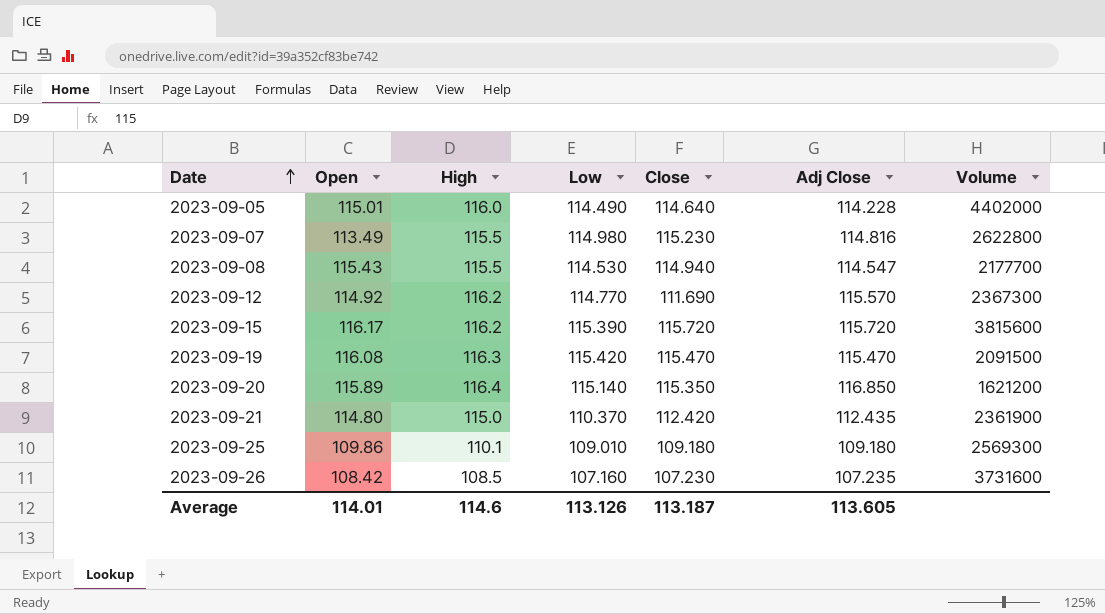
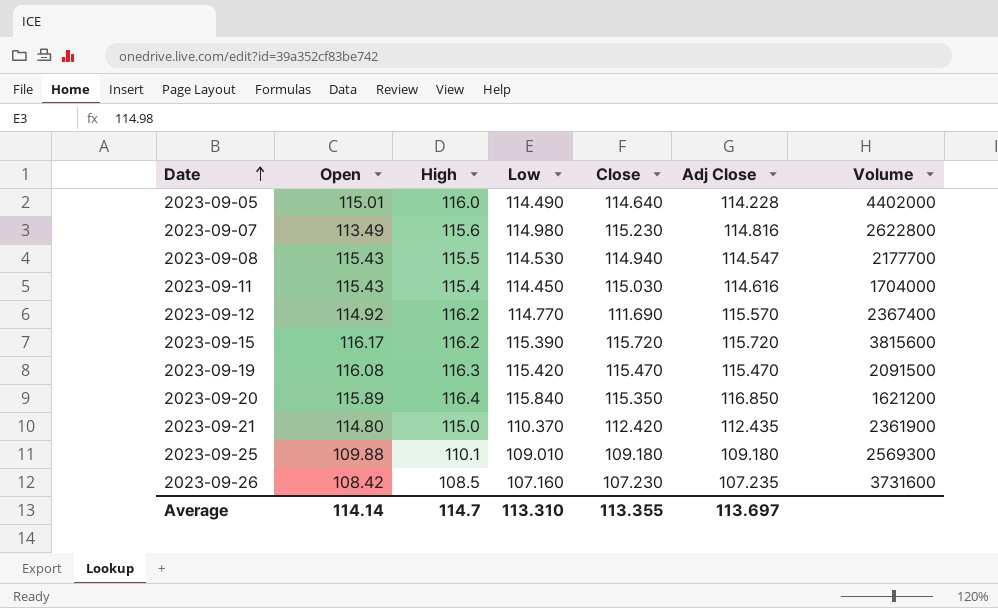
2023-09-07 | High: 115.5 -> 115.6
row 2023-09-11: none -> 115.43 | 115.4 | 114.450 | 115.030 | 114.616 | 1704000
2023-09-12 | Volume: 2367300 -> 2367400
2023-09-20 | Low: 115.140 -> 115.840
2023-09-25 | Open: 109.86 -> 109.88
Average | Open: 114.01 -> 114.14
Average | High: 114.6 -> 114.7
Average | Low: 113.126 -> 113.310
Average | Close: 113.187 -> 113.355
Average | Adj Close: 113.605 -> 113.697

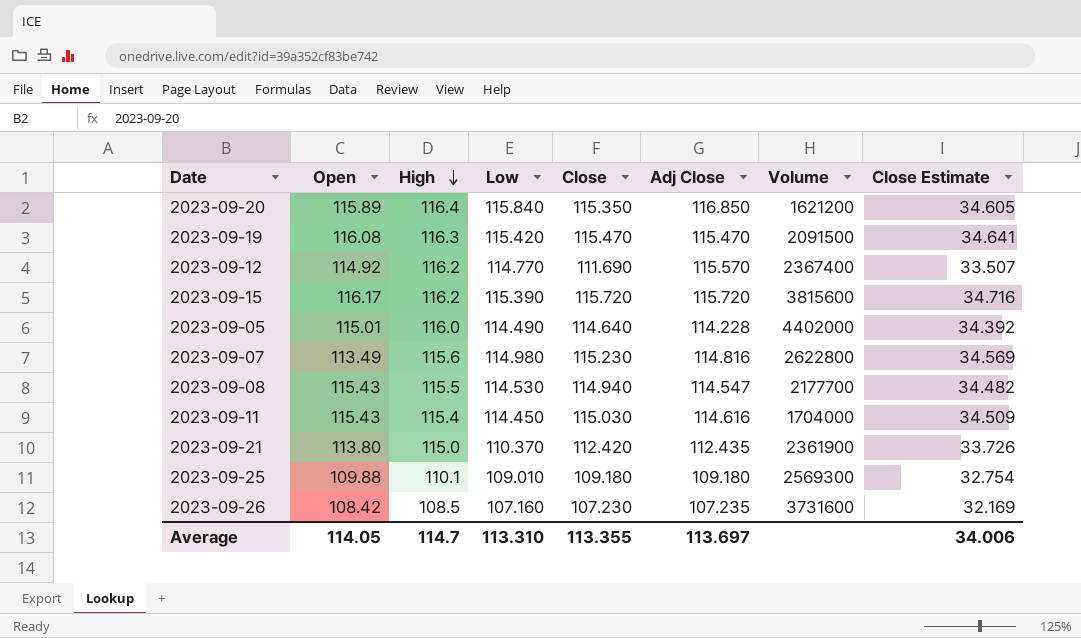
row order: Date ascending -> High descending
column Close Estimate | formula: none -> [Close] * 0.3
2023-09-21 | Open: 114.80 -> 113.80
Average | Open: 114.14 -> 114.05

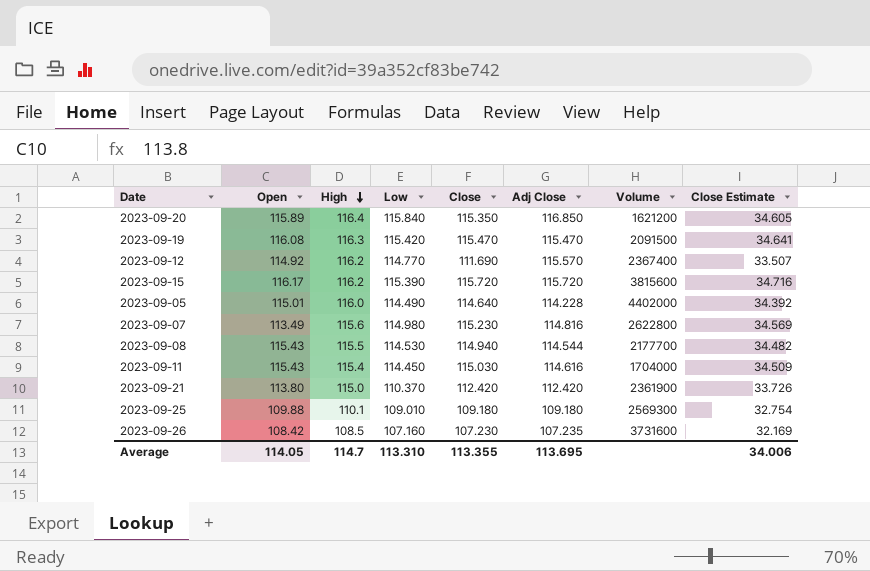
2023-09-08 | Adj Close: 114.547 -> 114.544
2023-09-21 | Adj Close: 112.435 -> 112.420
Average | Adj Close: 113.697 -> 113.695

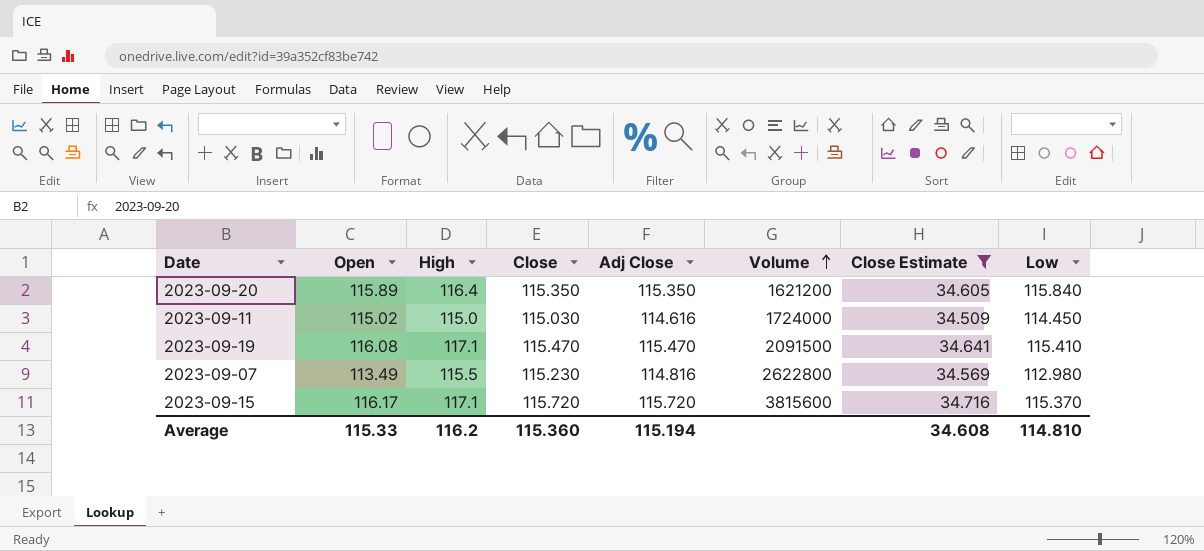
filter: none -> Close Estimate >= 34.509
row order: High descending -> Volume ascending
column Low | position: 4 -> 8
2023-09-20 | Adj Close: 116.850 -> 115.350
2023-09-11 | Open: 115.43 -> 115.02
2023-09-11 | High: 115.4 -> 115.0
2023-09-11 | Volume: 1704000 -> 1724000
2023-09-19 | High: 116.3 -> 117.1
2023-09-19 | Low: 115.420 -> 115.410
2023-09-07 | High: 115.6 -> 115.5
2023-09-07 | Low: 114.980 -> 112.980
2023-09-15 | High: 116.2 -> 117.1
2023-09-15 | Low: 115.390 -> 115.370
Average | Open: 114.05 -> 115.33
Average | High: 114.7 -> 116.2
Average | Close: 113.355 -> 115.360
Average | Adj Close: 113.695 -> 115.194
Average | Close Estimate: 34.006 -> 34.608
Average | Low: 113.310 -> 114.810

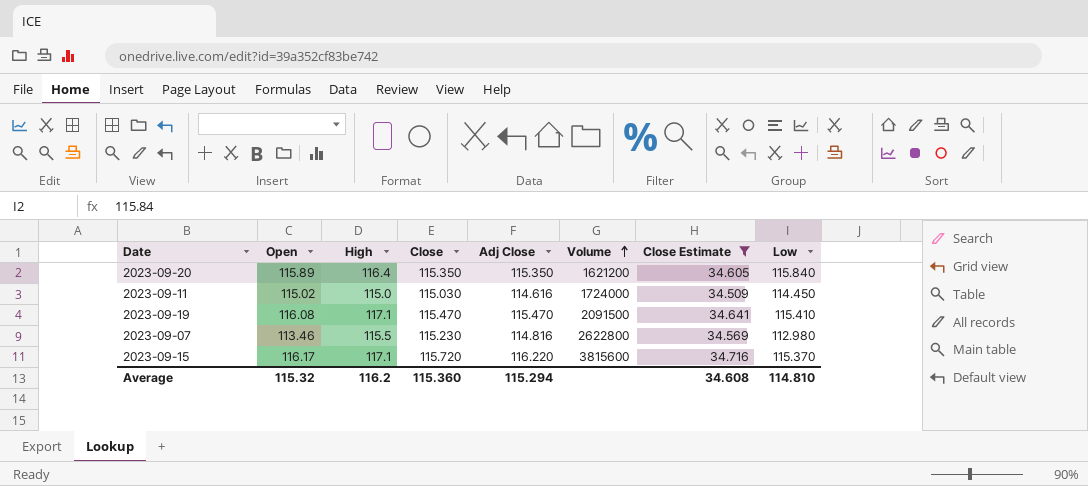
2023-09-07 | Open: 113.49 -> 113.46
2023-09-15 | Adj Close: 115.720 -> 116.220
Average | Open: 115.33 -> 115.32
Average | Adj Close: 115.194 -> 115.294

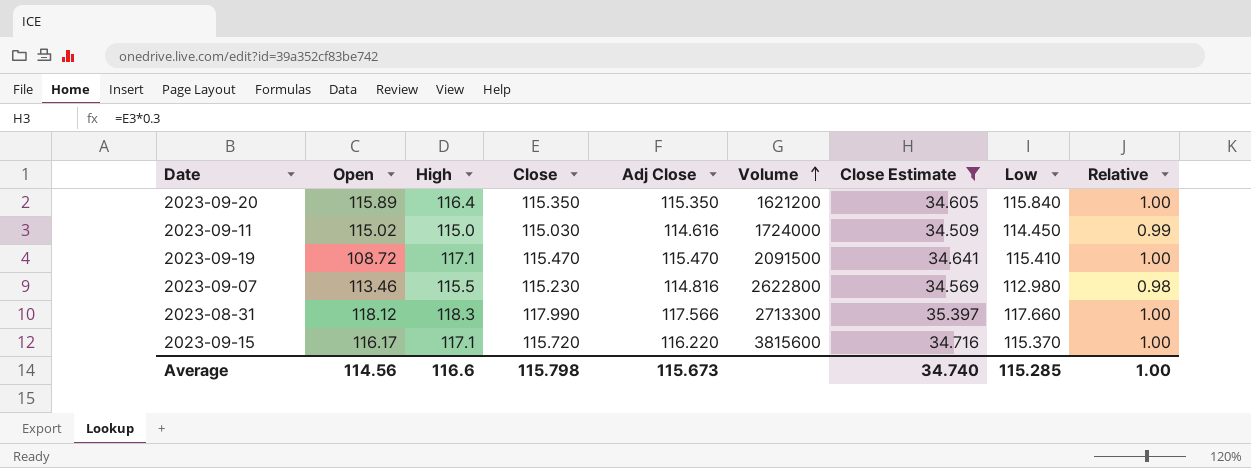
column Relative | formula: none -> [Low] / [Close]
2023-09-19 | Open: 116.08 -> 108.72
row 2023-08-31: none -> 118.12 | 118.3 | 117.990 | 117.566 | 2713300 | 35.397 | 117.660 | 1.00
Average | Open: 115.32 -> 114.56
Average | High: 116.2 -> 116.6
Average | Close: 115.360 -> 115.798
Average | Adj Close: 115.294 -> 115.673
Average | Close Estimate: 34.608 -> 34.740
Average | Low: 114.810 -> 115.285

